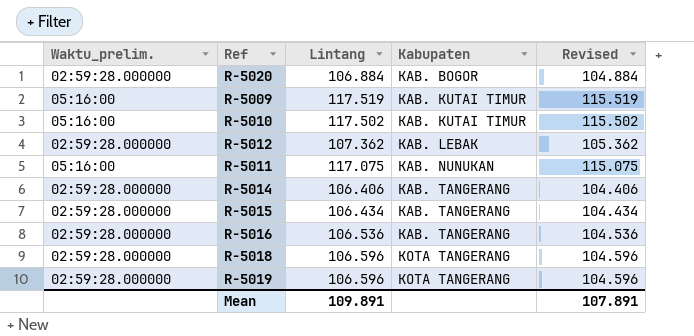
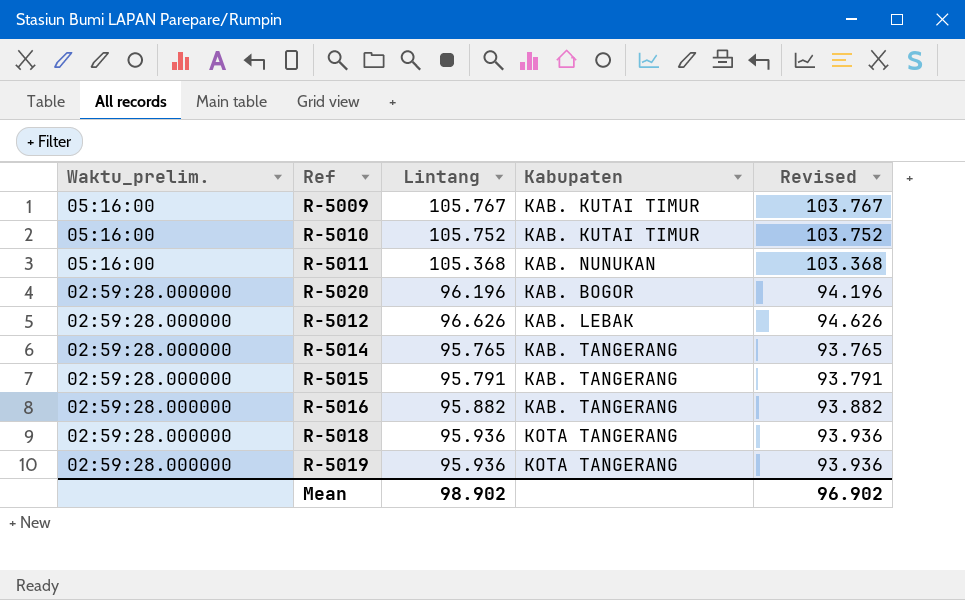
row order: Kabupaten ascending -> Waktu_prelim. descending
R-5009 | Lintang: 117.519 -> 105.767
R-5009 | Revised: 115.519 -> 103.767
R-5010 | Lintang: 117.502 -> 105.752
R-5010 | Revised: 115.502 -> 103.752
R-5011 | Lintang: 117.075 -> 105.368
R-5011 | Revised: 115.075 -> 103.368
R-5020 | Lintang: 106.884 -> 96.196
R-5020 | Revised: 104.884 -> 94.196
R-5012 | Lintang: 107.362 -> 96.626
R-5012 | Revised: 105.362 -> 94.626
R-5014 | Lintang: 106.406 -> 95.765
R-5014 | Revised: 104.406 -> 93.765
R-5015 | Lintang: 106.434 -> 95.791
R-5015 | Revised: 104.434 -> 93.791
R-5016 | Lintang: 106.536 -> 95.882
R-5016 | Revised: 104.536 -> 93.882
R-5018 | Lintang: 106.596 -> 95.936
R-5018 | Revised: 104.596 -> 93.936
R-5019 | Lintang: 106.596 -> 95.936
R-5019 | Revised: 104.596 -> 93.936
Mean | Lintang: 109.891 -> 98.902
Mean | Revised: 107.891 -> 96.902

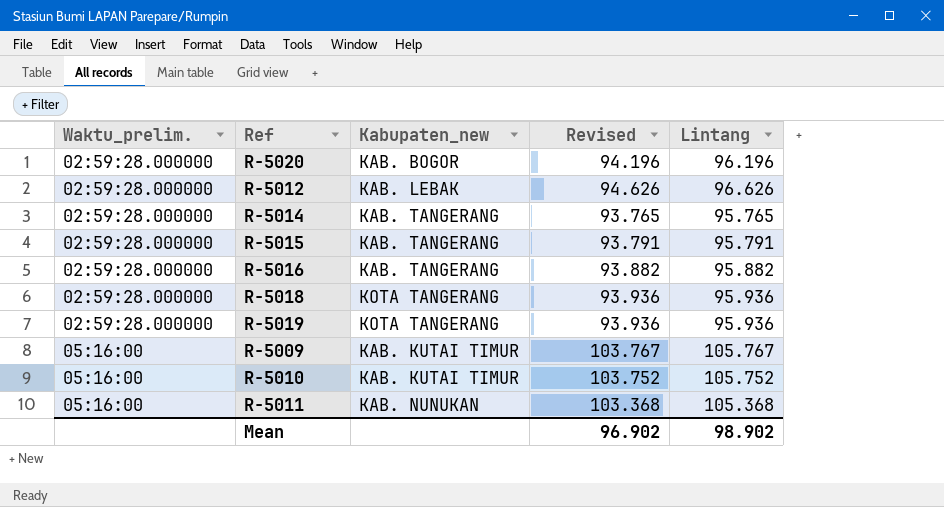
row order: Waktu_prelim. descending -> Waktu_prelim. ascending
column name: Kabupaten -> Kabupaten_new
column Lintang | position: 3 -> 5

